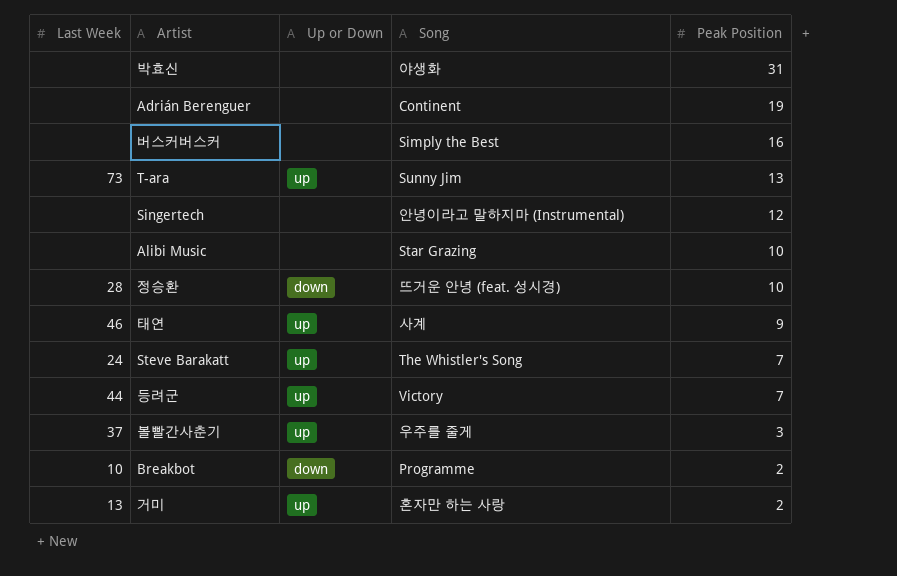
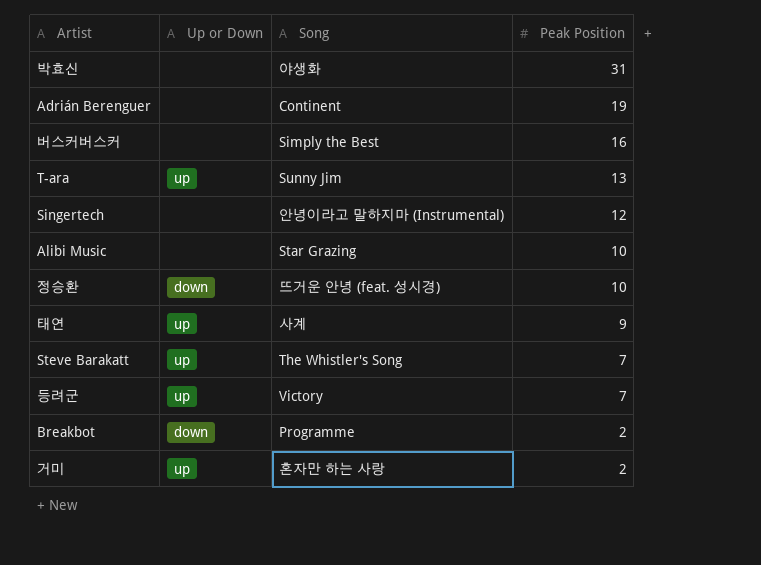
column Last Week | position: 1 -> none
row 볼빨간사춘기: 37 | up | 우주를 줄게 | 3 -> none

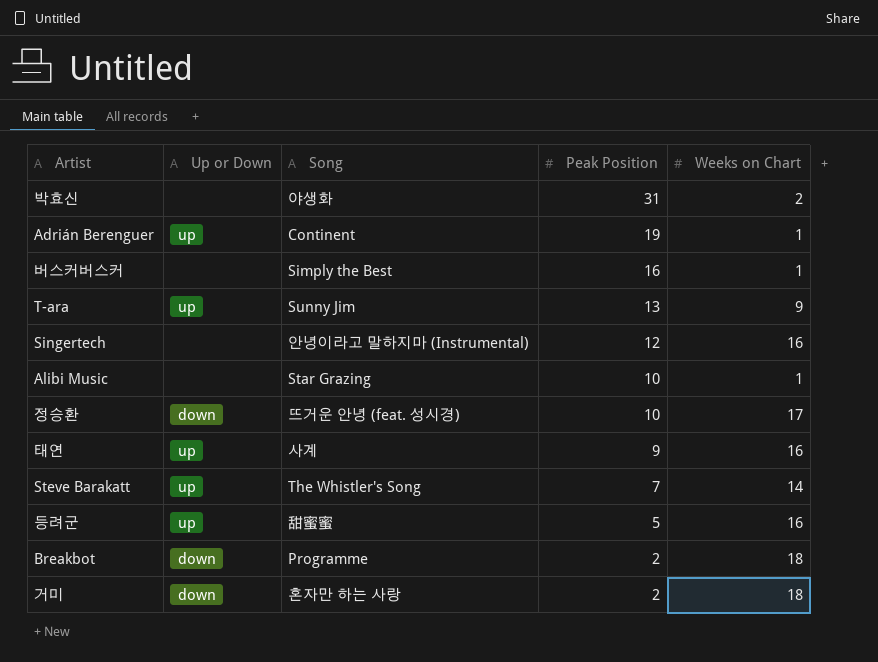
column Weeks on Chart | position: none -> 5
Adrián Berenguer | Up or Down: none -> up
등려군 | Song: Victory -> 甜蜜蜜
등려군 | Peak Position: 7 -> 5
거미 | Up or Down: up -> down

